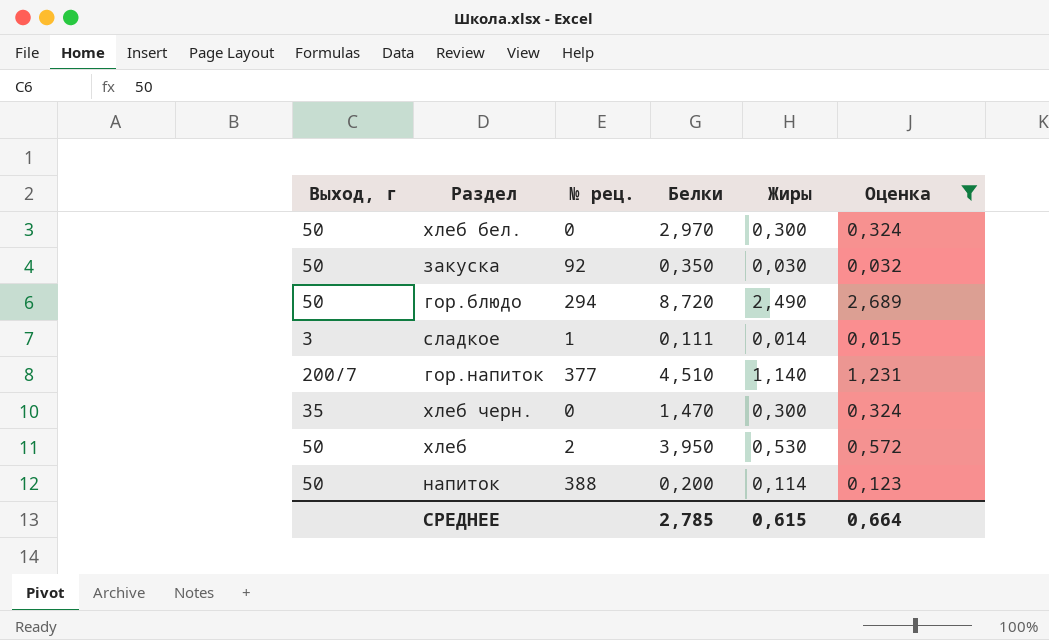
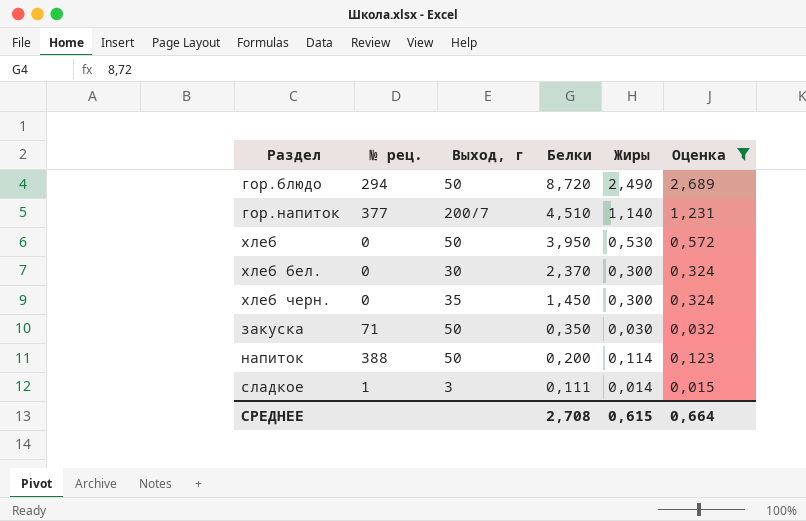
row order: none -> Белки descending
column Выход, г | position: 1 -> 3
хлеб | № рец.: 2 -> 0
хлеб бел. | Выход, г: 50 -> 30
хлеб бел. | Белки: 2,970 -> 2,370
хлеб черн. | Белки: 1,470 -> 1,450
закуска | № рец.: 92 -> 71
СРЕДНЕЕ | Белки: 2,785 -> 2,708

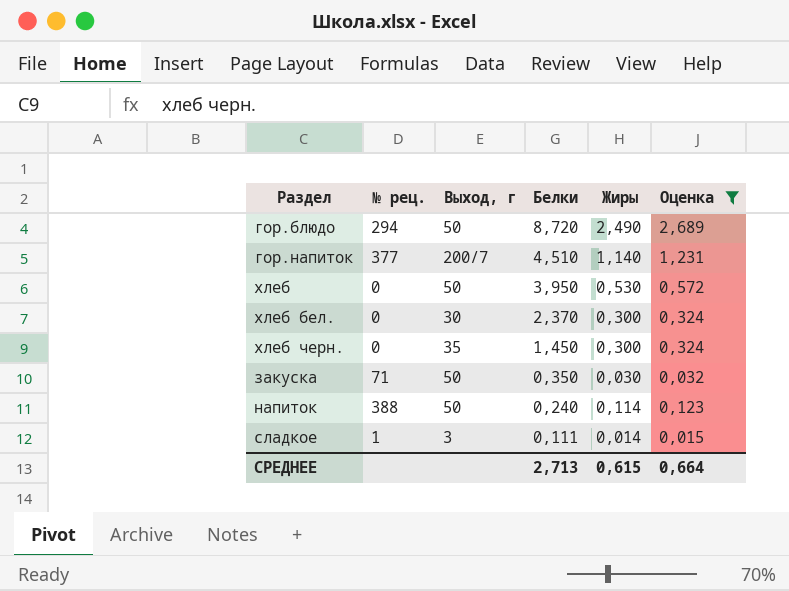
напиток | Белки: 0,200 -> 0,240
СРЕДНЕЕ | Белки: 2,708 -> 2,713

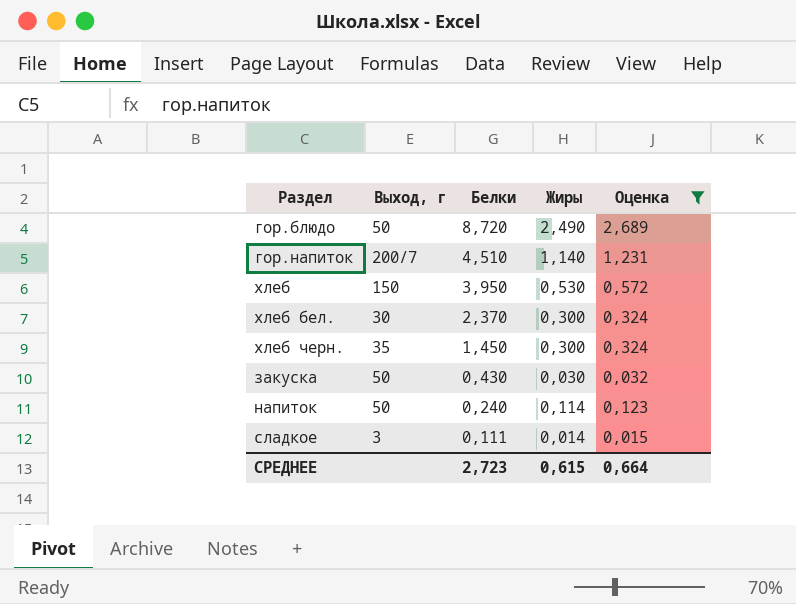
column № рец. | position: 2 -> none
хлеб | Выход, г: 50 -> 150
закуска | Белки: 0,350 -> 0,430
СРЕДНЕЕ | Белки: 2,713 -> 2,723

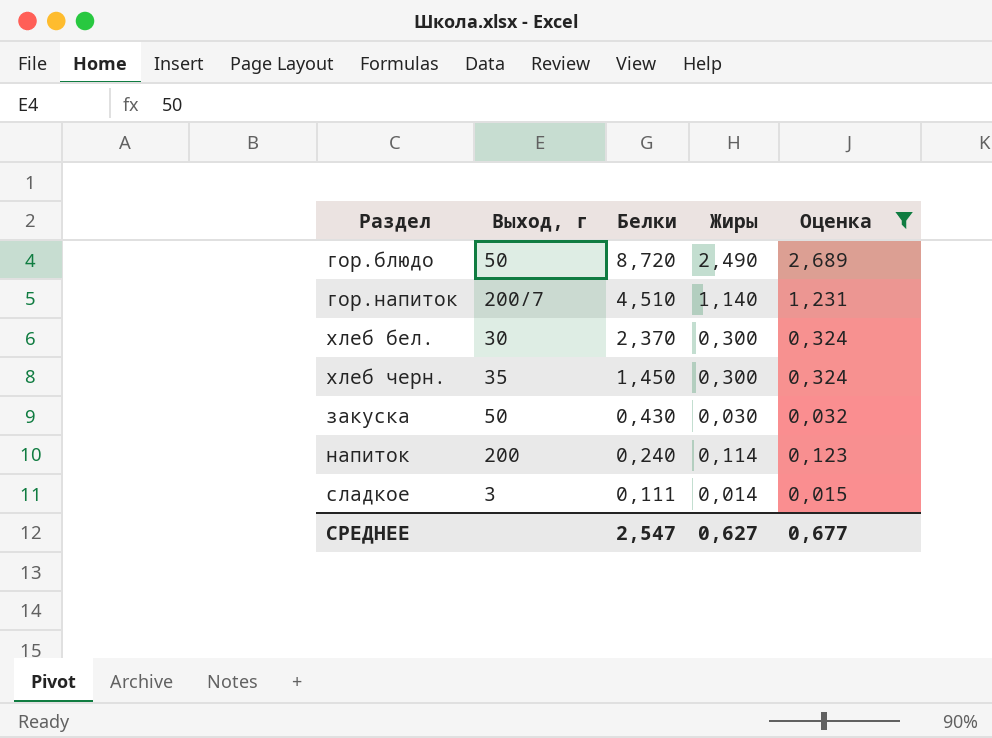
row хлеб: 150 | 3,950 | 0,530 | 0,572 -> none
напиток | Выход, г: 50 -> 200
СРЕДНЕЕ | Белки: 2,723 -> 2,547
СРЕДНЕЕ | Жиры: 0,615 -> 0,627
СРЕДНЕЕ | Оценка: 0,664 -> 0,677

